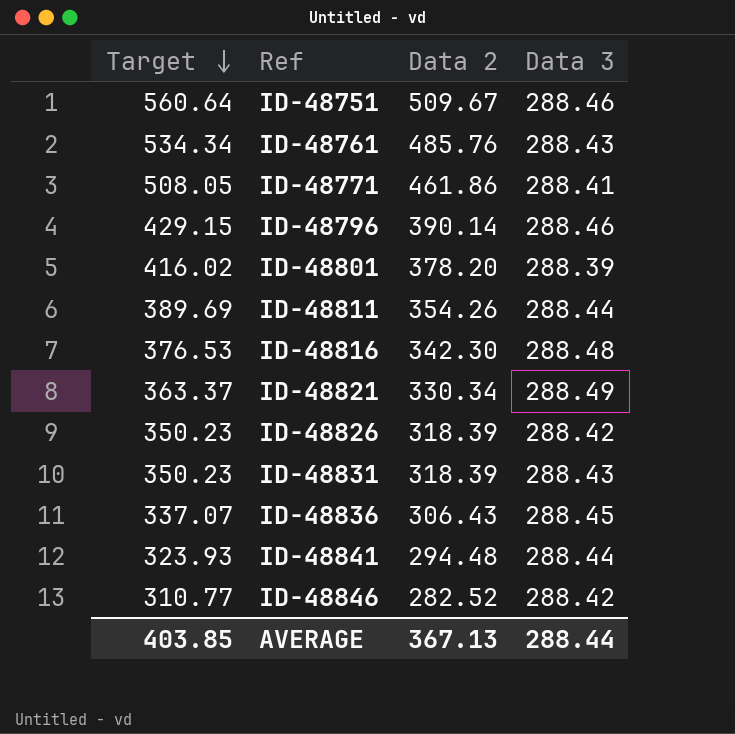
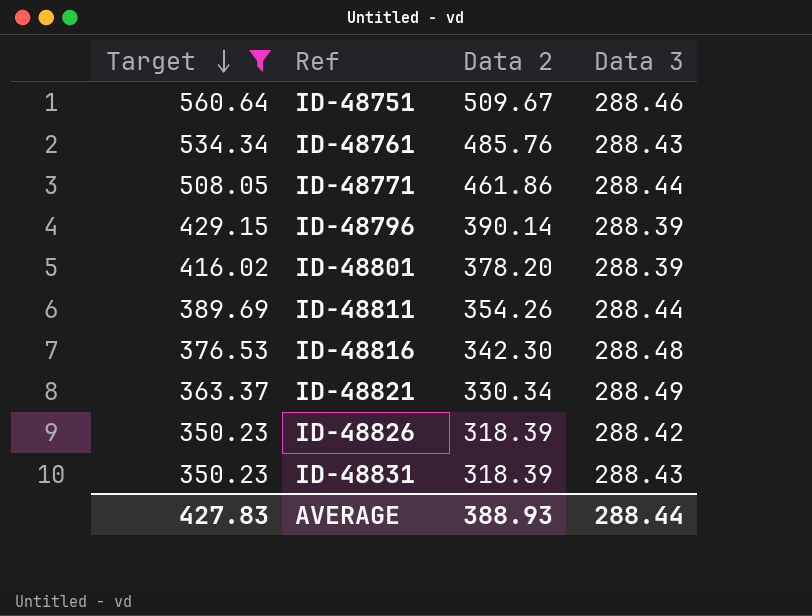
filter: none -> Target >= 350.23
ID-48771 | Data 3: 288.41 -> 288.44
ID-48796 | Data 3: 288.46 -> 288.39
AVERAGE | Target: 403.85 -> 427.83
AVERAGE | Data 2: 367.13 -> 388.93

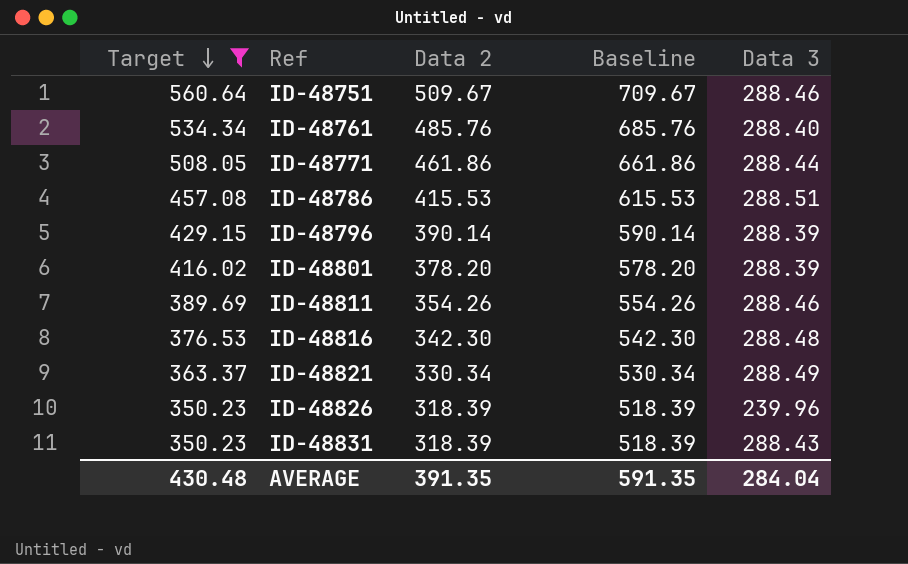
column Baseline | formula: none -> [Data 2] + 200
ID-48761 | Data 3: 288.43 -> 288.40
row ID-48786: none -> 457.08 | 415.53 | 615.53 | 288.51
ID-48811 | Data 3: 288.44 -> 288.46
ID-48826 | Data 3: 288.42 -> 239.96
AVERAGE | Target: 427.83 -> 430.48
AVERAGE | Data 2: 388.93 -> 391.35
AVERAGE | Data 3: 288.44 -> 284.04

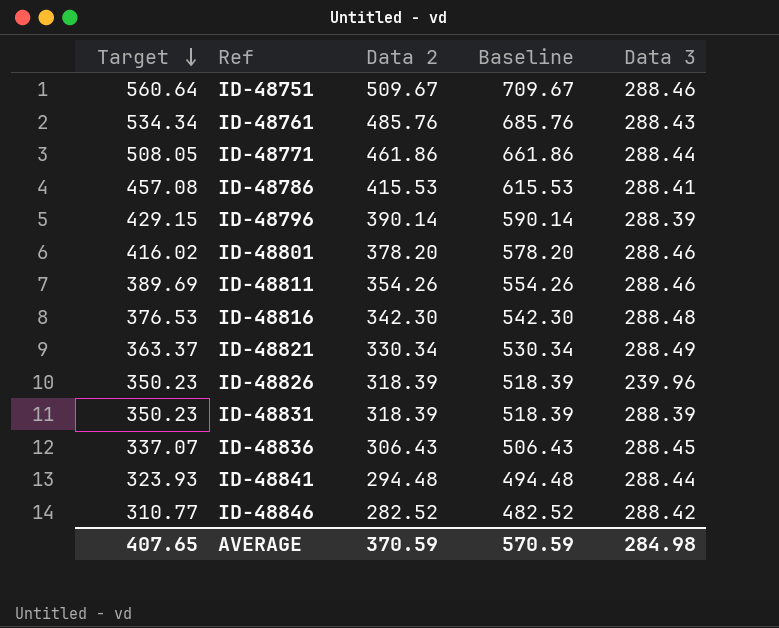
filter: Target >= 350.23 -> none
ID-48761 | Data 3: 288.40 -> 288.43
ID-48786 | Data 3: 288.51 -> 288.41
ID-48801 | Data 3: 288.39 -> 288.46
ID-48831 | Data 3: 288.43 -> 288.39
AVERAGE | Target: 430.48 -> 407.65
AVERAGE | Data 2: 391.35 -> 370.59
AVERAGE | Baseline: 591.35 -> 570.59
AVERAGE | Data 3: 284.04 -> 284.98

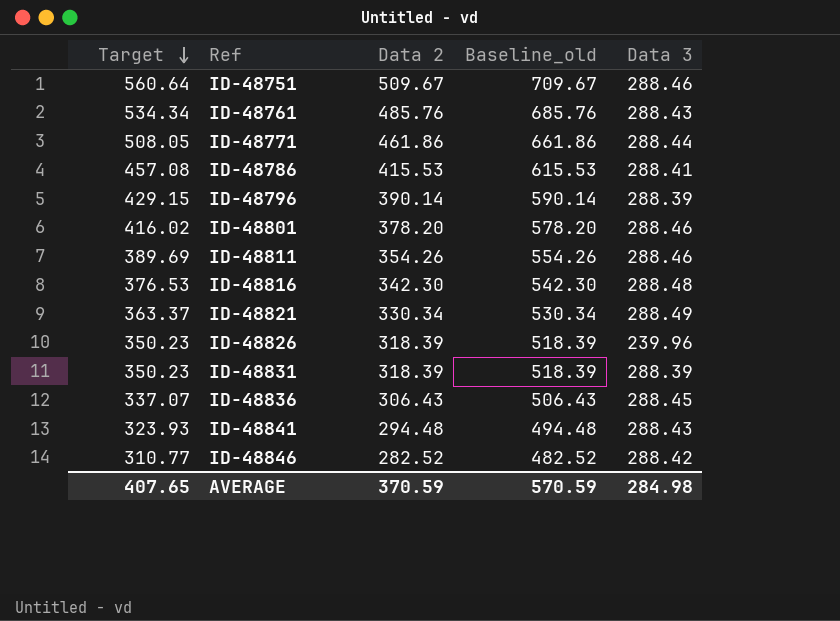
column name: Baseline -> Baseline_old
ID-48841 | Data 3: 288.44 -> 288.43

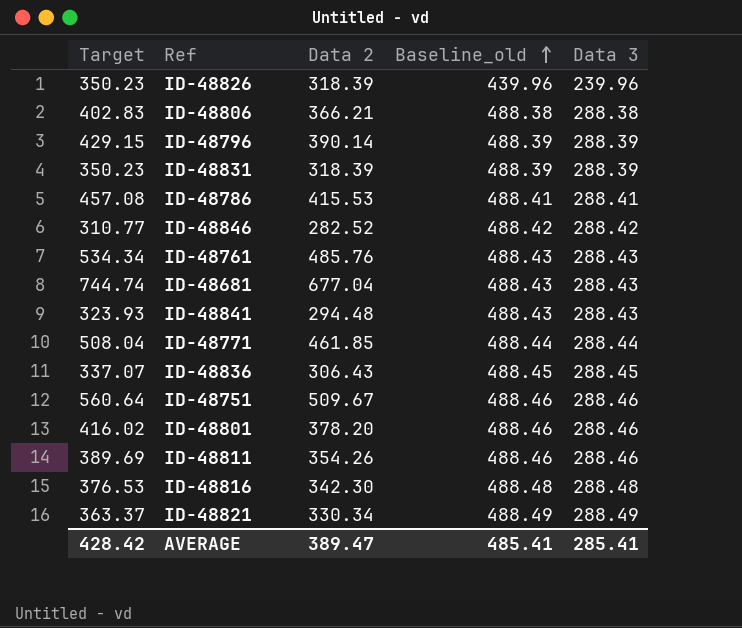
row order: Target descending -> Baseline_old ascending
column Baseline_old | formula: [Data 2] + 200 -> [Data 3] + 200
row ID-48806: none -> 402.83 | 366.21 | 488.38 | 288.38
row ID-48681: none -> 744.74 | 677.04 | 488.43 | 288.43
ID-48771 | Target: 508.05 -> 508.04
ID-48771 | Data 2: 461.86 -> 461.85
AVERAGE | Target: 407.65 -> 428.42
AVERAGE | Data 2: 370.59 -> 389.47
AVERAGE | Baseline_old: 570.59 -> 485.41
AVERAGE | Data 3: 284.98 -> 285.41

